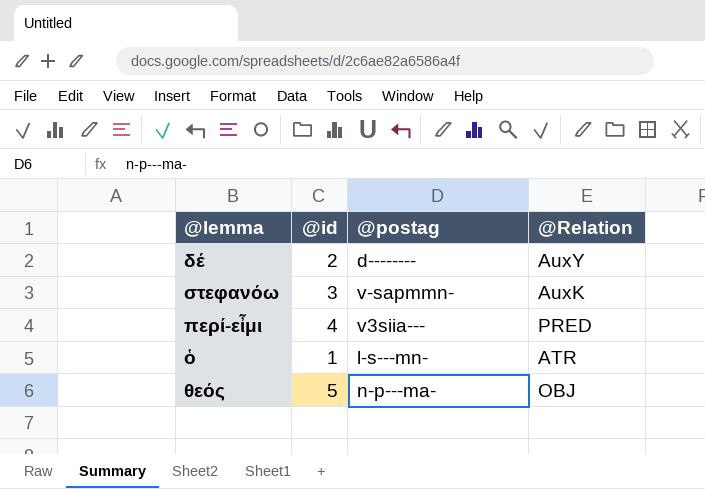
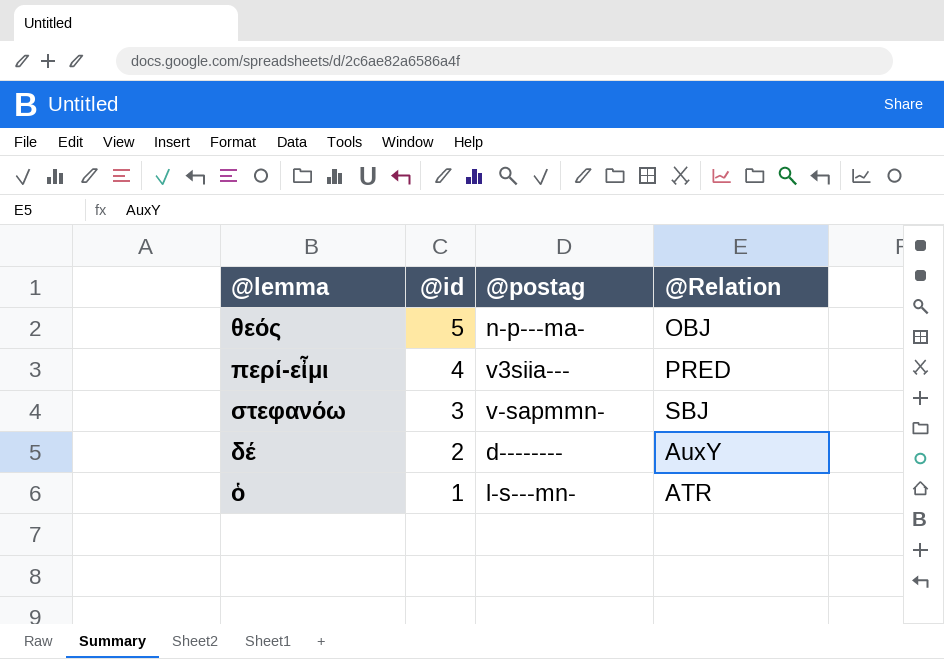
row order: none -> @id descending
στεφανόω | @Relation: AuxK -> SBJ

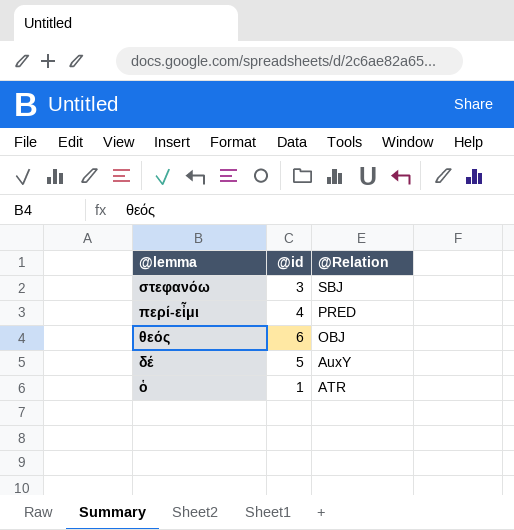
row order: @id descending -> @Relation descending
column @postag | position: 3 -> none
θεός | @id: 5 -> 6
δέ | @id: 2 -> 5

